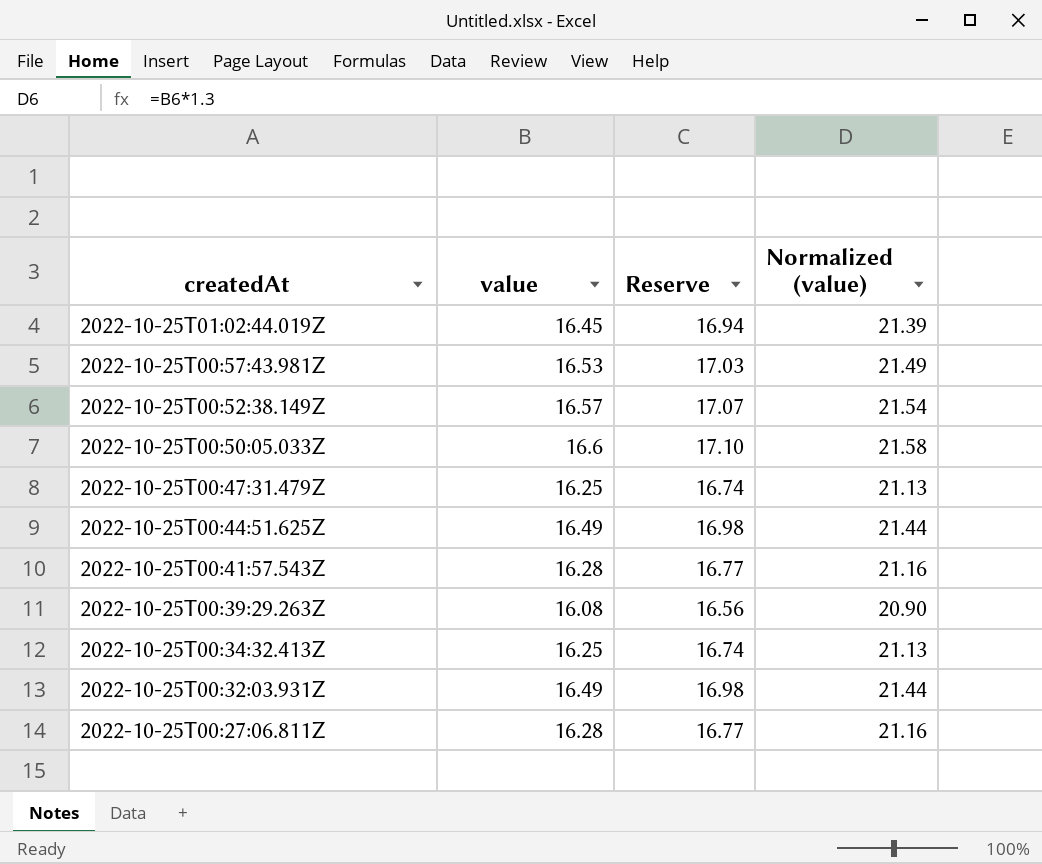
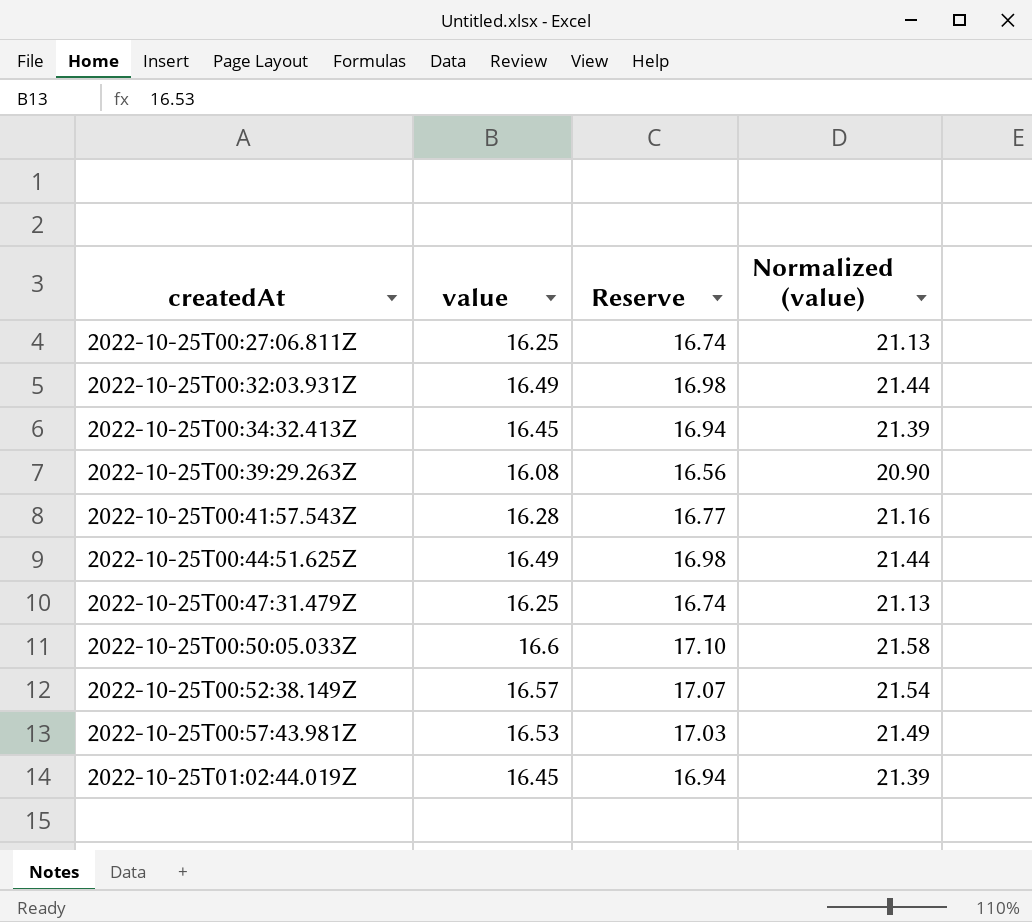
row order: createdAt descending -> createdAt ascending
2022-10-25T00:27:06.811Z | value: 16.28 -> 16.25
2022-10-25T00:27:06.811Z | Reserve: 16.77 -> 16.74
2022-10-25T00:27:06.811Z | Normalized (value): 21.16 -> 21.13
2022-10-25T00:34:32.413Z | value: 16.25 -> 16.45
2022-10-25T00:34:32.413Z | Reserve: 16.74 -> 16.94
2022-10-25T00:34:32.413Z | Normalized (value): 21.13 -> 21.39

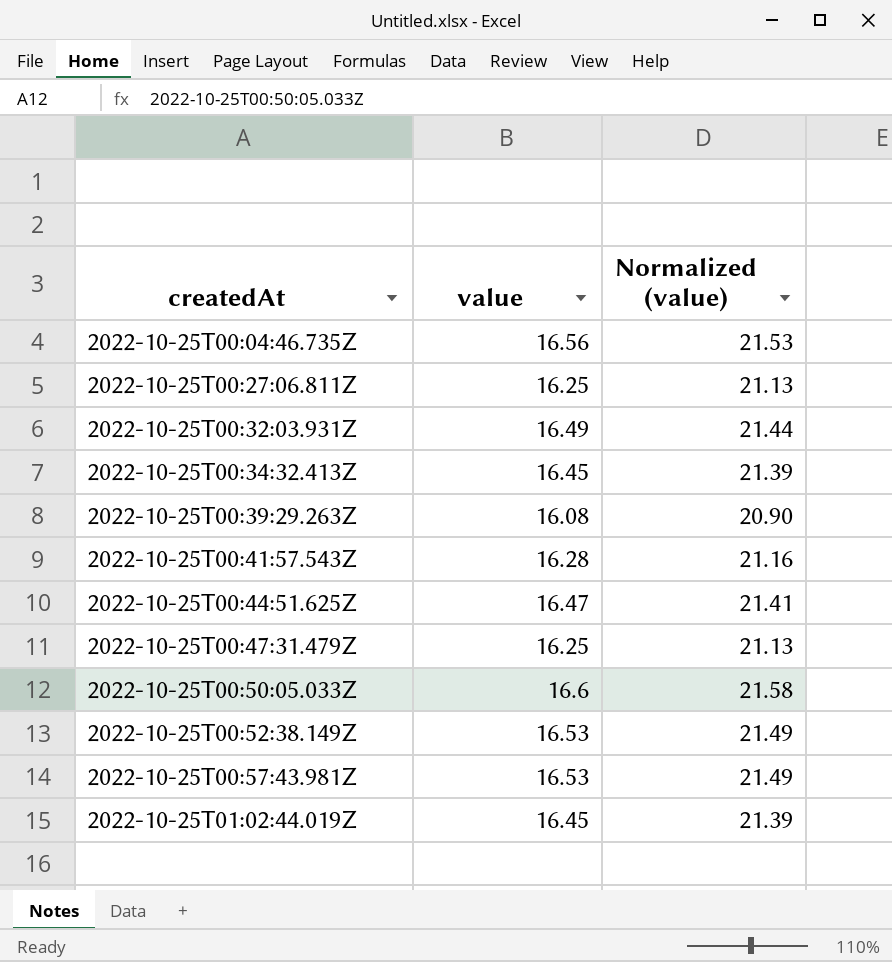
column Reserve | formula: [value] * 1.03 -> none
row 2022-10-25T00:04:46.735Z: none -> 16.56 | 21.53
2022-10-25T00:44:51.625Z | value: 16.49 -> 16.47
2022-10-25T00:44:51.625Z | Normalized (value): 21.44 -> 21.41
2022-10-25T00:52:38.149Z | value: 16.57 -> 16.53
2022-10-25T00:52:38.149Z | Normalized (value): 21.54 -> 21.49

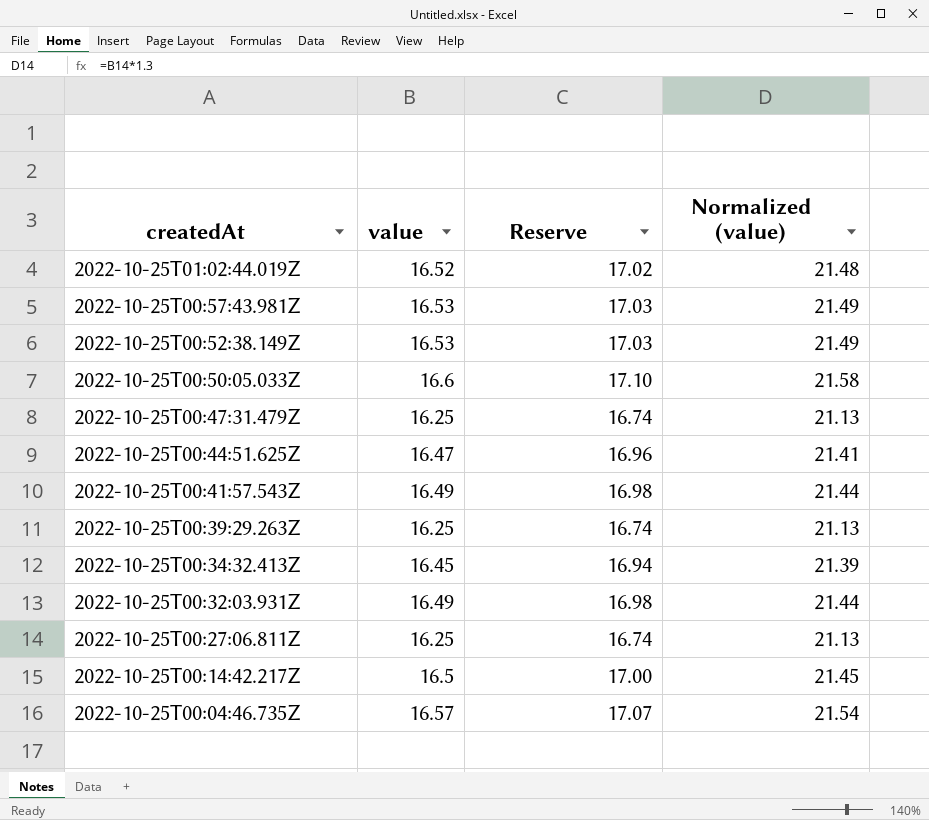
row order: createdAt ascending -> createdAt descending
column Reserve | formula: none -> [value] * 1.03
2022-10-25T01:02:44.019Z | value: 16.45 -> 16.52
2022-10-25T01:02:44.019Z | Normalized (value): 21.39 -> 21.48
2022-10-25T00:41:57.543Z | value: 16.28 -> 16.49
2022-10-25T00:41:57.543Z | Normalized (value): 21.16 -> 21.44
2022-10-25T00:39:29.263Z | value: 16.08 -> 16.25
2022-10-25T00:39:29.263Z | Normalized (value): 20.90 -> 21.13
row 2022-10-25T00:14:42.217Z: none -> 16.5 | 17.00 | 21.45
2022-10-25T00:04:46.735Z | value: 16.56 -> 16.57
2022-10-25T00:04:46.735Z | Normalized (value): 21.53 -> 21.54

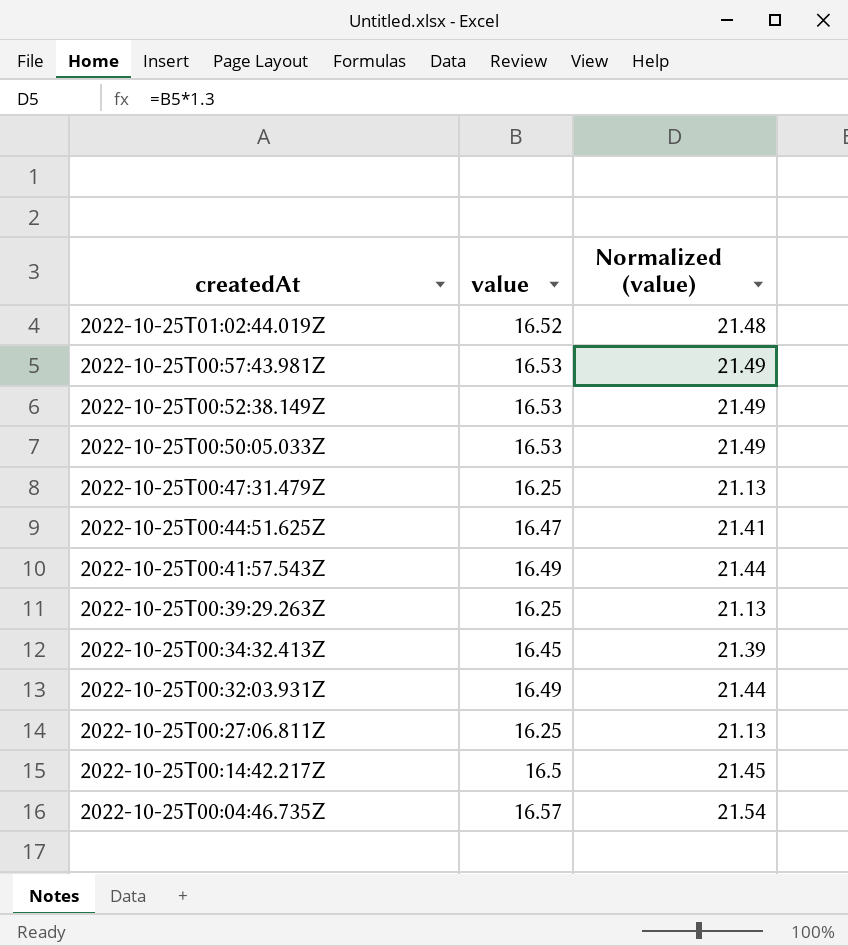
column Reserve | formula: [value] * 1.03 -> none
2022-10-25T00:50:05.033Z | value: 16.6 -> 16.53
2022-10-25T00:50:05.033Z | Normalized (value): 21.58 -> 21.49

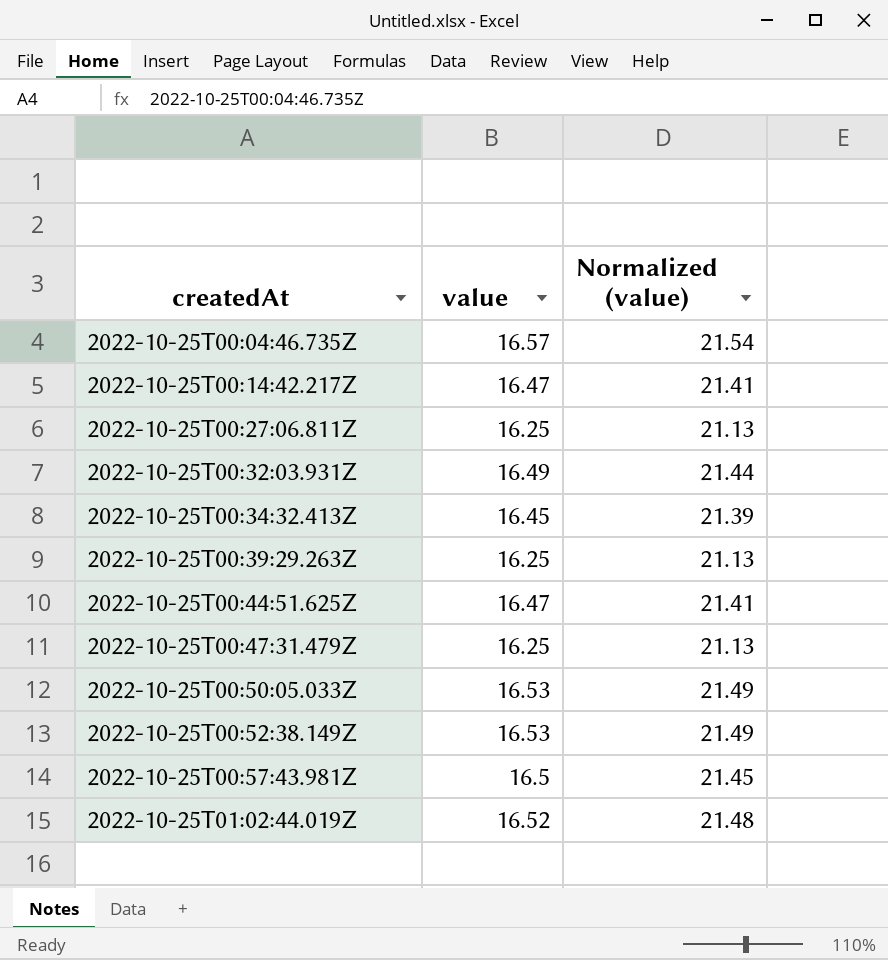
row order: createdAt descending -> createdAt ascending
row 2022-10-25T00:41:57.543Z: 16.49 | 21.44 -> none
2022-10-25T00:14:42.217Z | value: 16.5 -> 16.47
2022-10-25T00:14:42.217Z | Normalized (value): 21.45 -> 21.41
2022-10-25T00:57:43.981Z | value: 16.53 -> 16.5
2022-10-25T00:57:43.981Z | Normalized (value): 21.49 -> 21.45

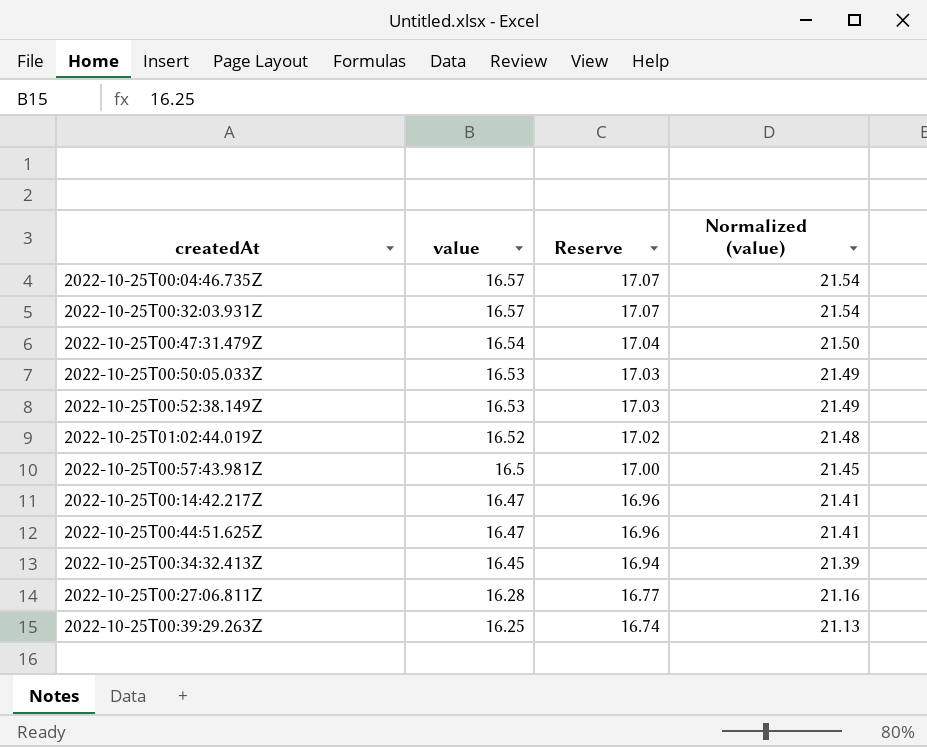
row order: createdAt ascending -> value descending
column Reserve | formula: none -> [value] * 1.03
2022-10-25T00:32:03.931Z | value: 16.49 -> 16.57
2022-10-25T00:32:03.931Z | Normalized (value): 21.44 -> 21.54
2022-10-25T00:47:31.479Z | value: 16.25 -> 16.54
2022-10-25T00:47:31.479Z | Normalized (value): 21.13 -> 21.50
2022-10-25T00:27:06.811Z | value: 16.25 -> 16.28
2022-10-25T00:27:06.811Z | Normalized (value): 21.13 -> 21.16

